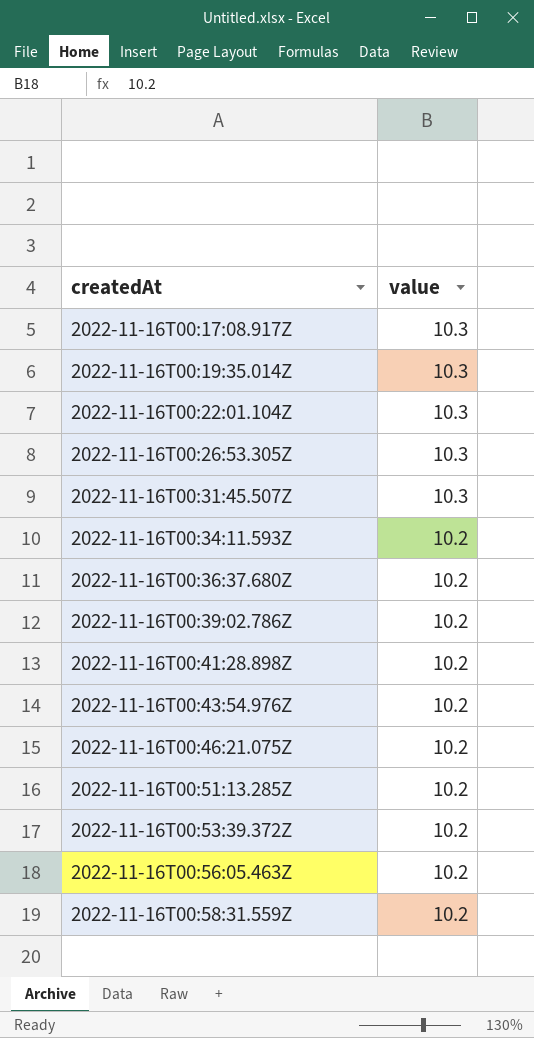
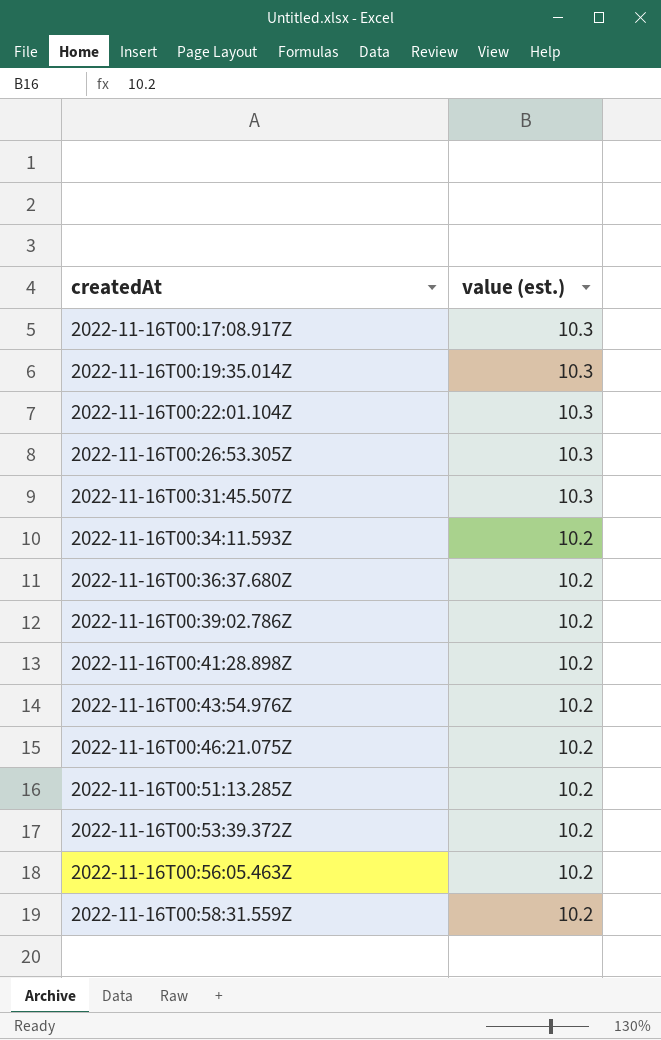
column name: value -> value (est.)

